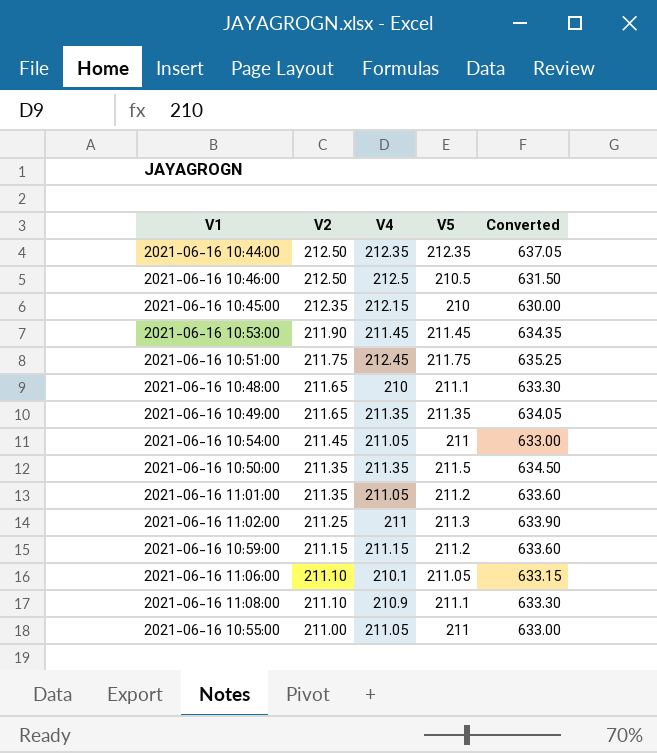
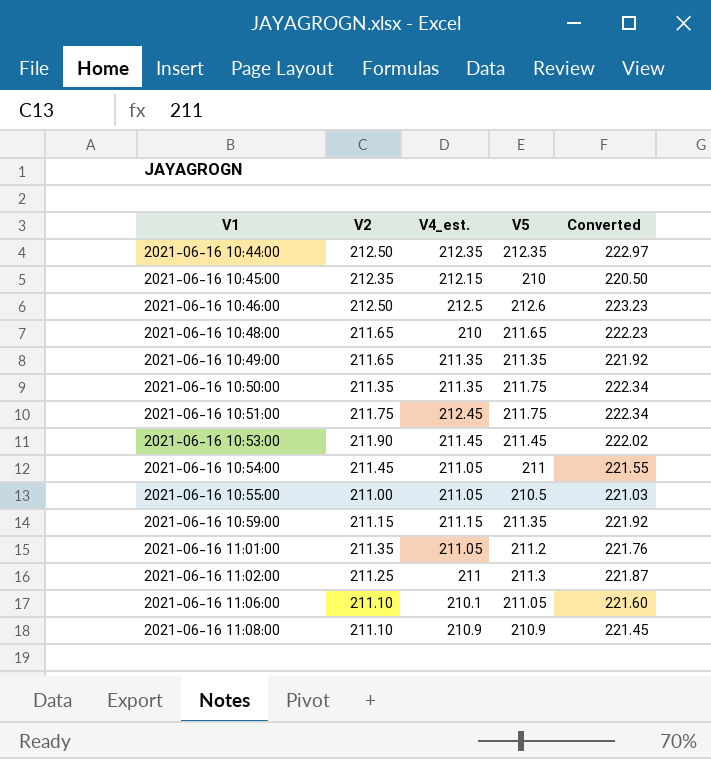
row order: V2 descending -> V1 ascending
column name: V4 -> V4_est.
column Converted | formula: [V5] * 3 -> [V5] * 1.05
2021-06-16 10:46:00 | V5: 210.5 -> 212.6
2021-06-16 10:48:00 | V5: 211.1 -> 211.65
2021-06-16 10:50:00 | V5: 211.5 -> 211.75
2021-06-16 10:55:00 | V5: 211 -> 210.5
2021-06-16 10:59:00 | V5: 211.2 -> 211.35
2021-06-16 11:08:00 | V5: 211.1 -> 210.9

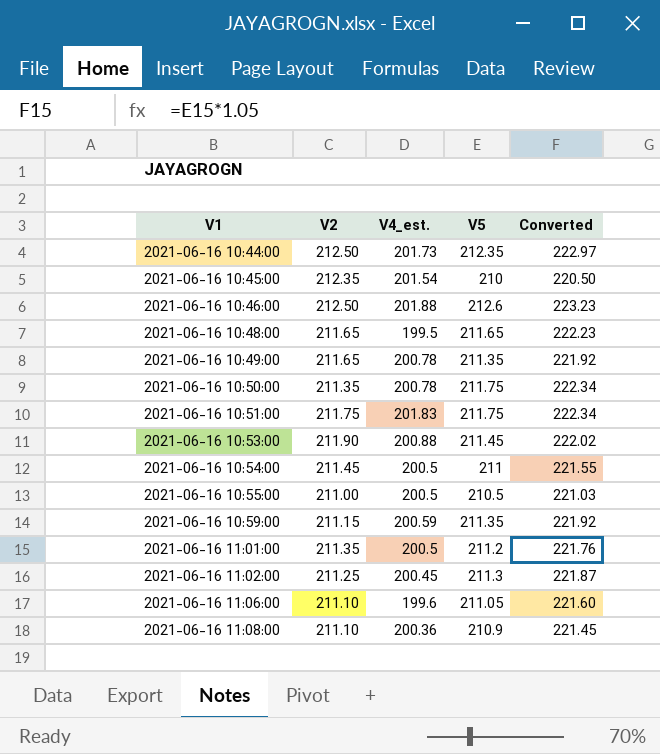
2021-06-16 10:44:00 | V4_est.: 212.35 -> 201.73
2021-06-16 10:45:00 | V4_est.: 212.15 -> 201.54
2021-06-16 10:46:00 | V4_est.: 212.5 -> 201.88
2021-06-16 10:48:00 | V4_est.: 210 -> 199.5
2021-06-16 10:49:00 | V4_est.: 211.35 -> 200.78
2021-06-16 10:50:00 | V4_est.: 211.35 -> 200.78
2021-06-16 10:51:00 | V4_est.: 212.45 -> 201.83
2021-06-16 10:53:00 | V4_est.: 211.45 -> 200.88
2021-06-16 10:54:00 | V4_est.: 211.05 -> 200.5
2021-06-16 10:55:00 | V4_est.: 211.05 -> 200.5
2021-06-16 10:59:00 | V4_est.: 211.15 -> 200.59
2021-06-16 11:01:00 | V4_est.: 211.05 -> 200.5
2021-06-16 11:02:00 | V4_est.: 211 -> 200.45
2021-06-16 11:06:00 | V4_est.: 210.1 -> 199.6
2021-06-16 11:08:00 | V4_est.: 210.9 -> 200.36

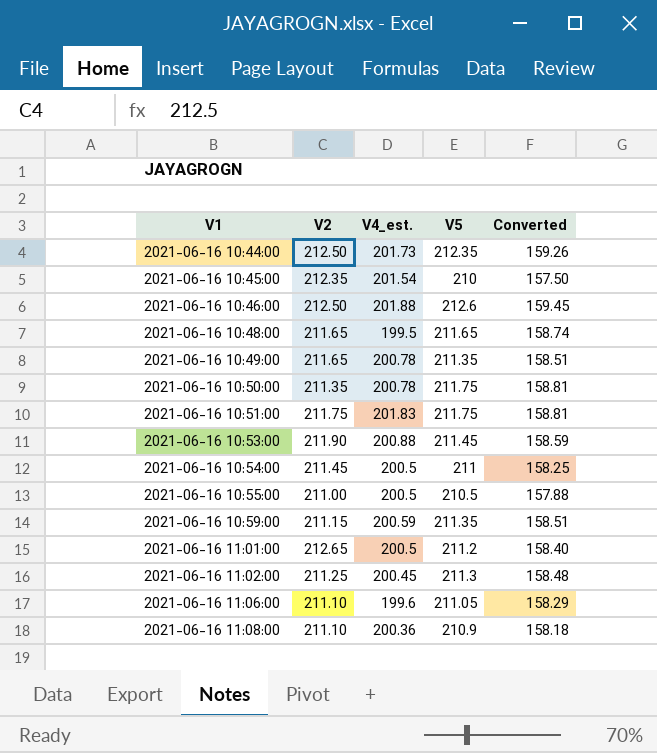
column Converted | formula: [V5] * 1.05 -> [V5] * 0.75
2021-06-16 11:01:00 | V2: 211.35 -> 212.65

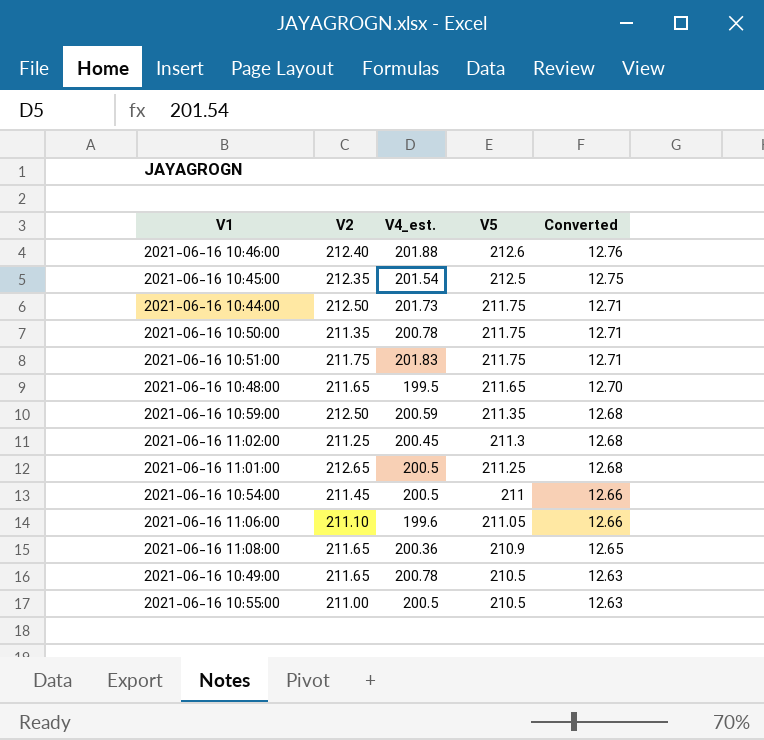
row order: V1 ascending -> Converted descending
column Converted | formula: [V5] * 0.75 -> [V5] * 0.06
row 2021-06-16 10:53:00: 211.90 | 200.88 | 211.45 | 158.59 -> none
2021-06-16 10:46:00 | V2: 212.50 -> 212.40
2021-06-16 10:45:00 | V5: 210 -> 212.5
2021-06-16 10:44:00 | V5: 212.35 -> 211.75
2021-06-16 10:59:00 | V2: 211.15 -> 212.50
2021-06-16 11:01:00 | V5: 211.2 -> 211.25
2021-06-16 11:08:00 | V2: 211.10 -> 211.65
2021-06-16 10:49:00 | V5: 211.35 -> 210.5

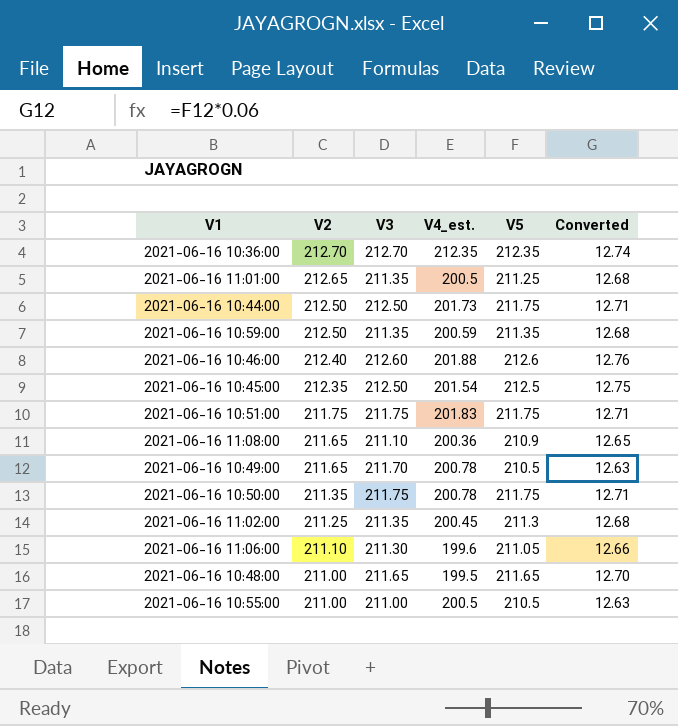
row order: Converted descending -> V2 descending
column V3 | position: none -> 3
row 2021-06-16 10:54:00: 211.45 | 200.5 | 211 | 12.66 -> none
row 2021-06-16 10:36:00: none -> 212.70 | 212.70 | 212.35 | 212.35 | 12.74
2021-06-16 10:48:00 | V2: 211.65 -> 211.00

